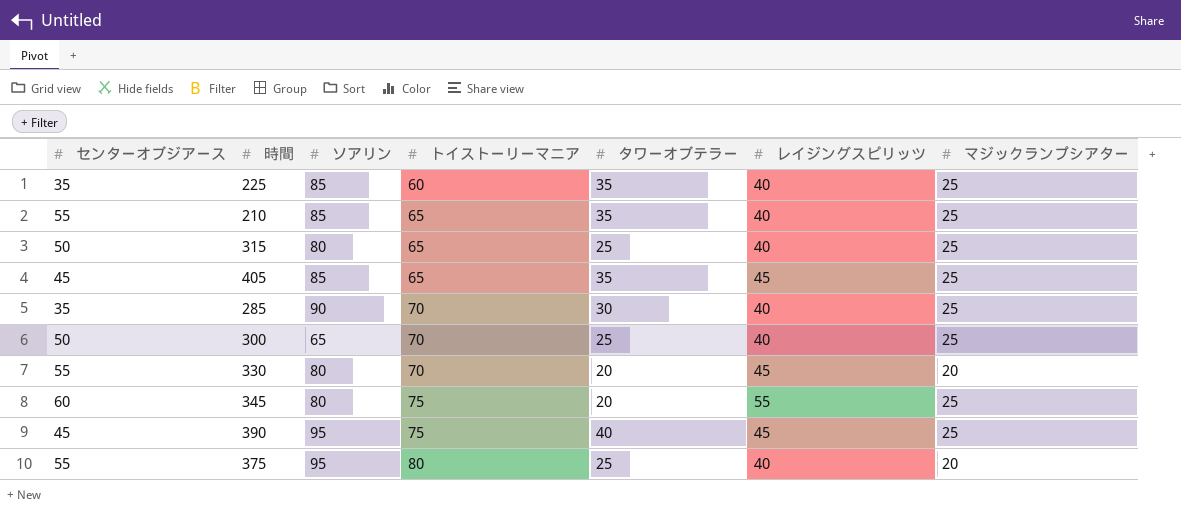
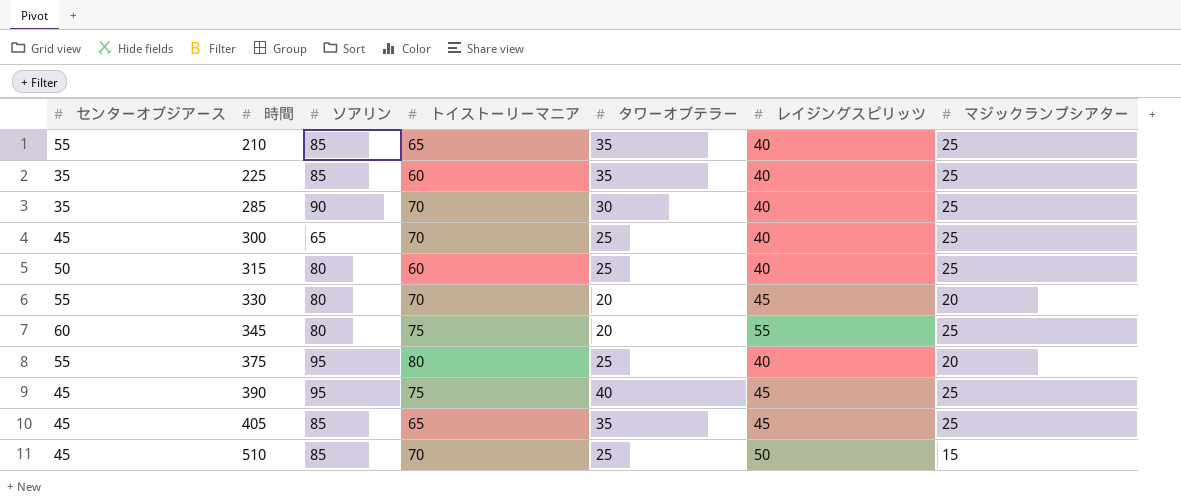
row order: トイストーリーマニア ascending -> 時間 ascending
300 | センターオブジアース: 50 -> 45
315 | トイストーリーマニア: 65 -> 60
row 510: none -> 45 | 85 | 70 | 25 | 50 | 15

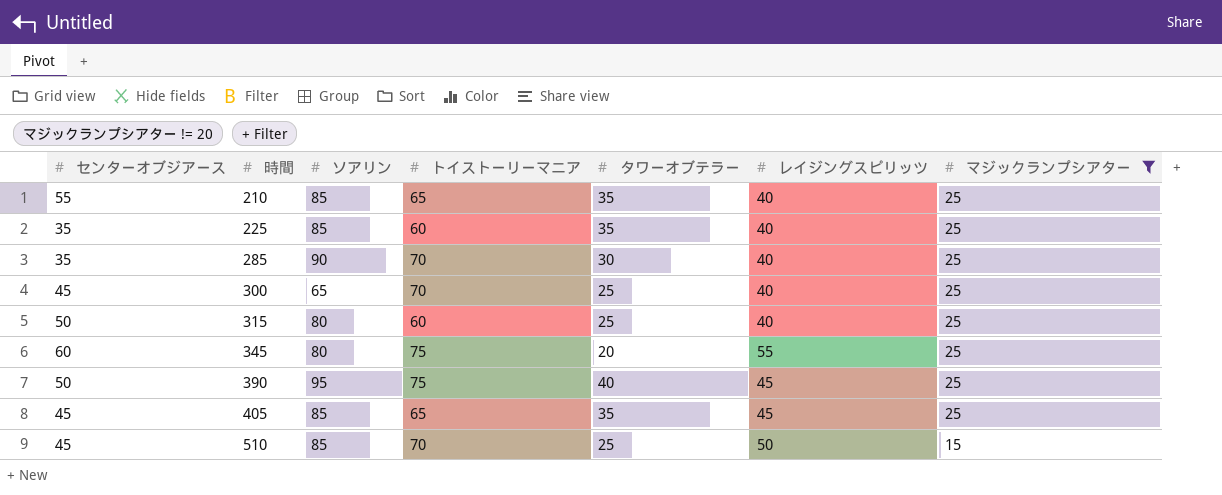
filter: none -> マジックランプシアター != 20
390 | センターオブジアース: 45 -> 50

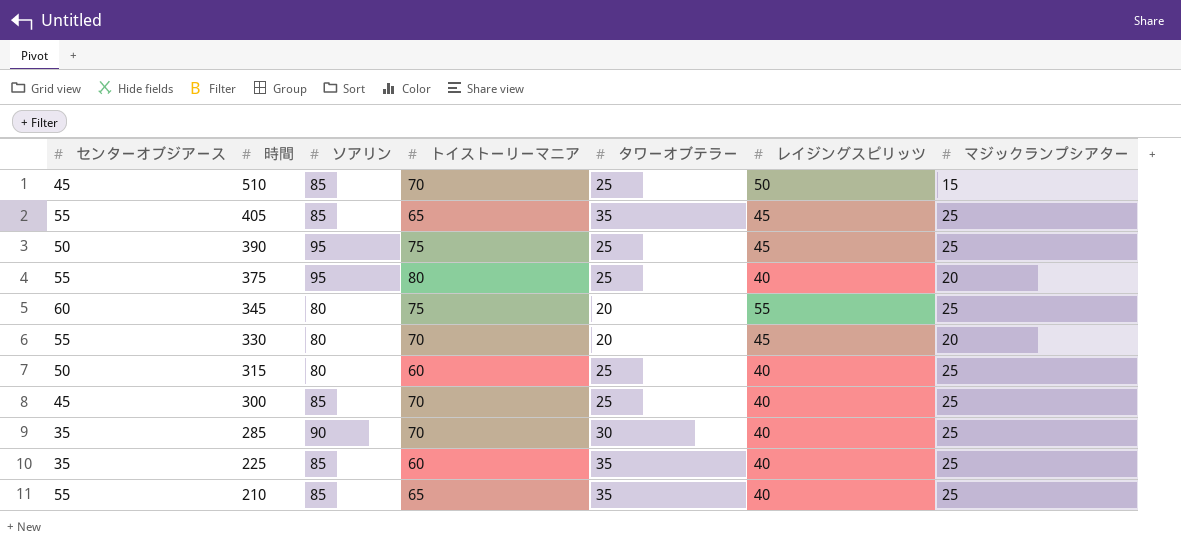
filter: マジックランプシアター != 20 -> none
row order: 時間 ascending -> 時間 descending
405 | センターオブジアース: 45 -> 55
390 | タワーオブテラー: 40 -> 25
300 | ソアリン: 65 -> 85

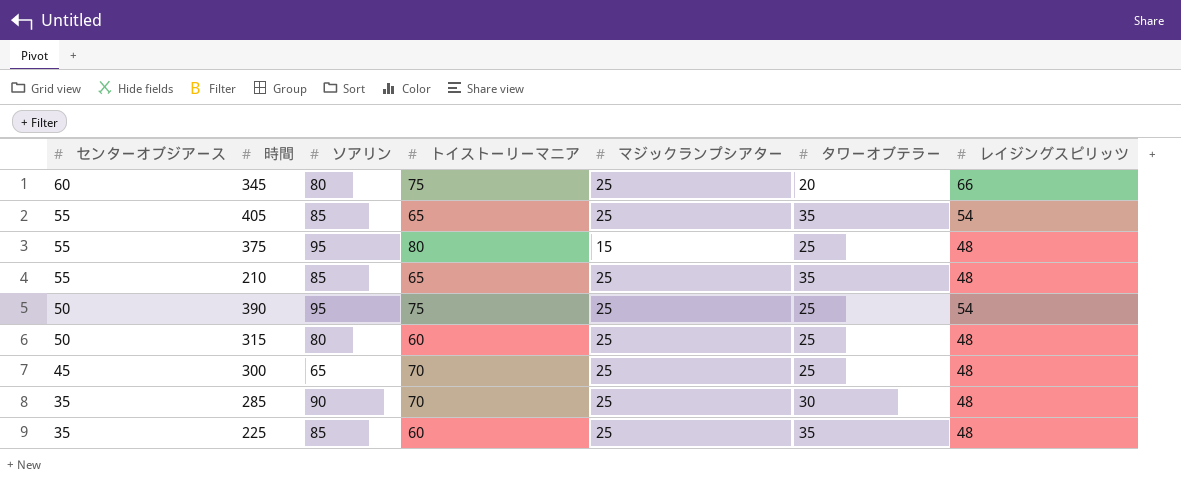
row order: 時間 descending -> センターオブジアース descending
column マジックランプシアター | position: 7 -> 5
row 510: 45 | 85 | 70 | 25 | 50 | 15 -> none
row 330: 55 | 80 | 70 | 20 | 45 | 20 -> none
345 | レイジングスピリッツ: 55 -> 66
405 | レイジングスピリッツ: 45 -> 54
375 | マジックランプシアター: 20 -> 15
375 | レイジングスピリッツ: 40 -> 48
210 | レイジングスピリッツ: 40 -> 48
390 | レイジングスピリッツ: 45 -> 54
315 | レイジングスピリッツ: 40 -> 48
300 | ソアリン: 85 -> 65
300 | レイジングスピリッツ: 40 -> 48
285 | レイジングスピリッツ: 40 -> 48
225 | レイジングスピリッツ: 40 -> 48

